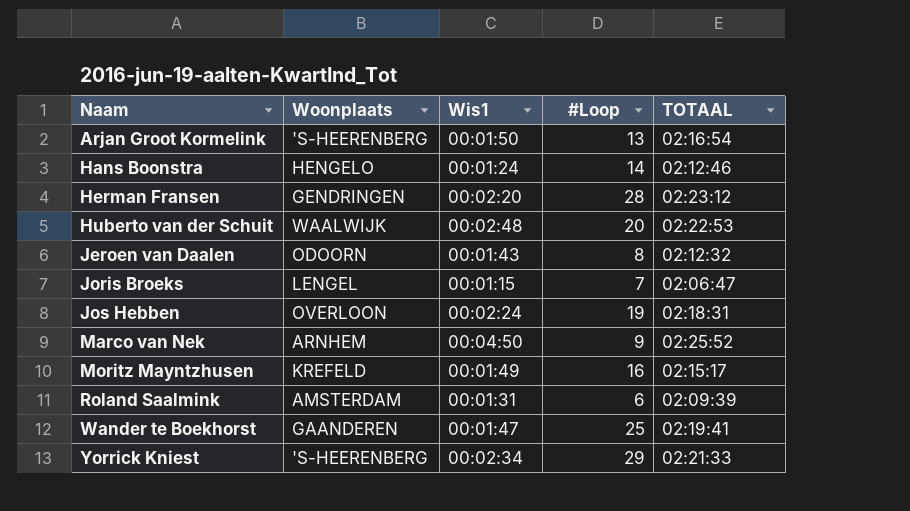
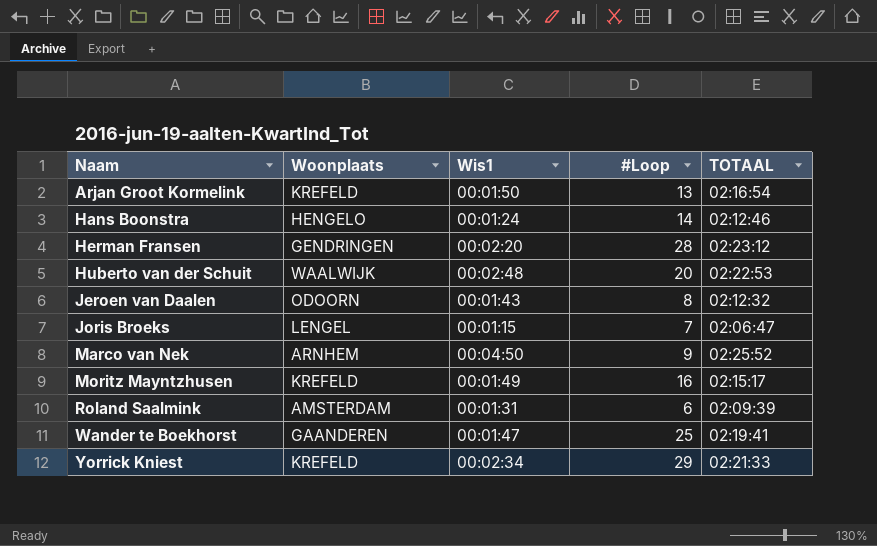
row Jos Hebben: OVERLOON | 00:02:24 | 19 | 02:18:31 -> none
Arjan Groot Kormelink | Woonplaats: 'S-HEERENBERG -> KREFELD
Yorrick Kniest | Woonplaats: 'S-HEERENBERG -> KREFELD

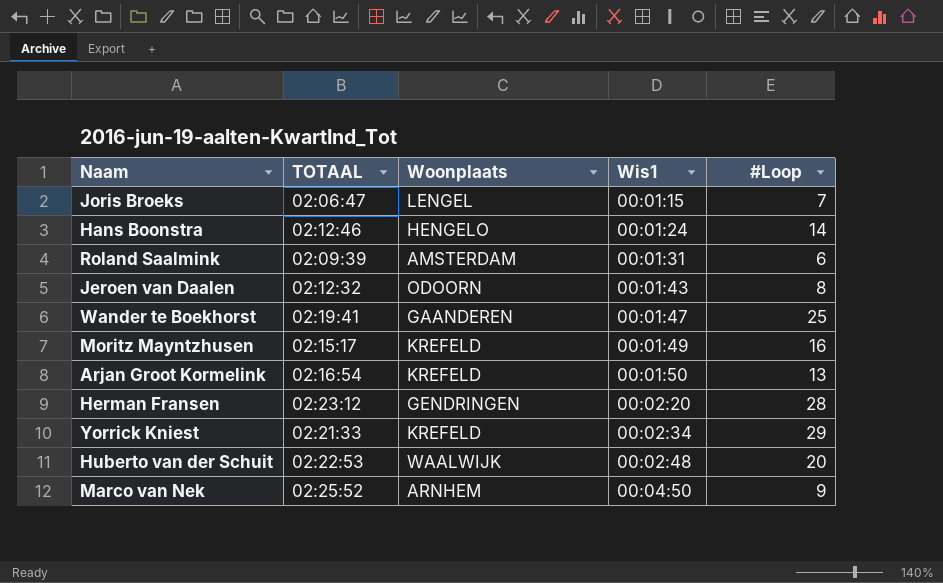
row order: Naam ascending -> Wis1 ascending
column TOTAAL | position: 5 -> 2

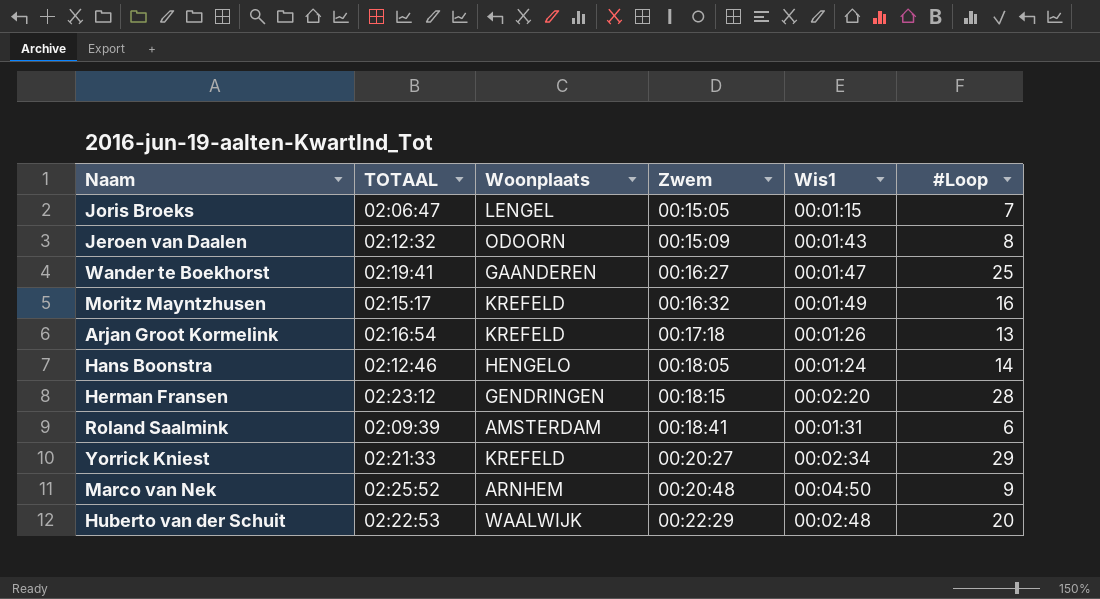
row order: Wis1 ascending -> Zwem ascending
column Zwem | position: none -> 4
Arjan Groot Kormelink | Wis1: 00:01:50 -> 00:01:26

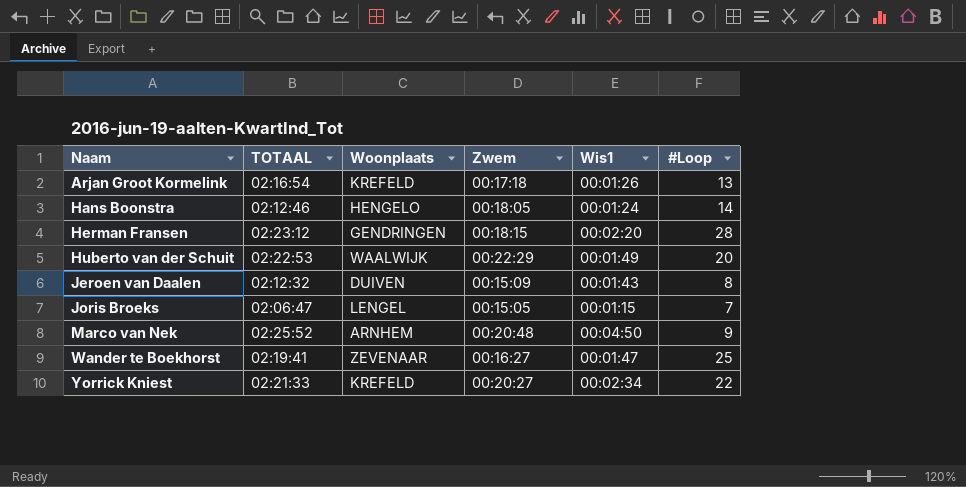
row order: Zwem ascending -> Naam ascending
row Moritz Mayntzhusen: 02:15:17 | KREFELD | 00:16:32 | 00:01:49 | 16 -> none
row Roland Saalmink: 02:09:39 | AMSTERDAM | 00:18:41 | 00:01:31 | 6 -> none
Huberto van der Schuit | Wis1: 00:02:48 -> 00:01:49
Jeroen van Daalen | Woonplaats: ODOORN -> DUIVEN
Wander te Boekhorst | Woonplaats: GAANDEREN -> ZEVENAAR
Yorrick Kniest | #Loop: 29 -> 22

